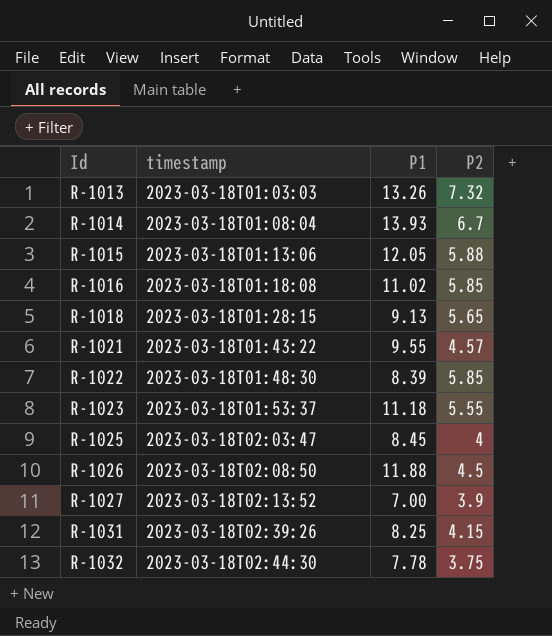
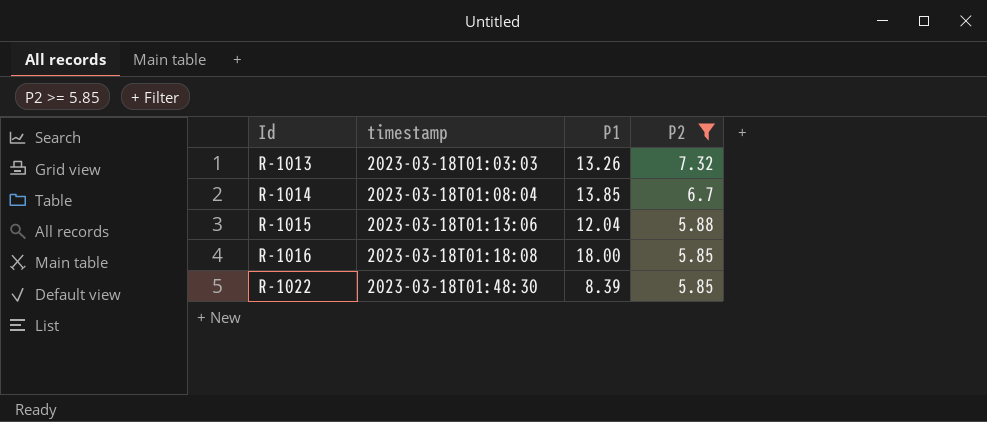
filter: none -> P2 >= 5.85
R-1014 | P1: 13.93 -> 13.85
R-1015 | P1: 12.05 -> 12.04
R-1016 | P1: 11.02 -> 18.00

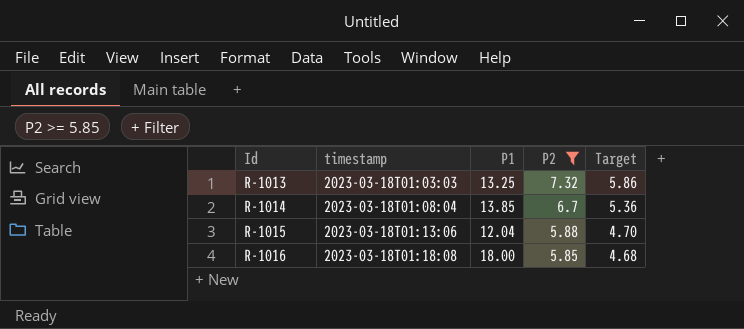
column Target | formula: none -> [P2] * 0.8
row R-1022: 2023-03-18T01:48:30 | 8.39 | 5.85 -> none
R-1013 | P1: 13.26 -> 13.25

